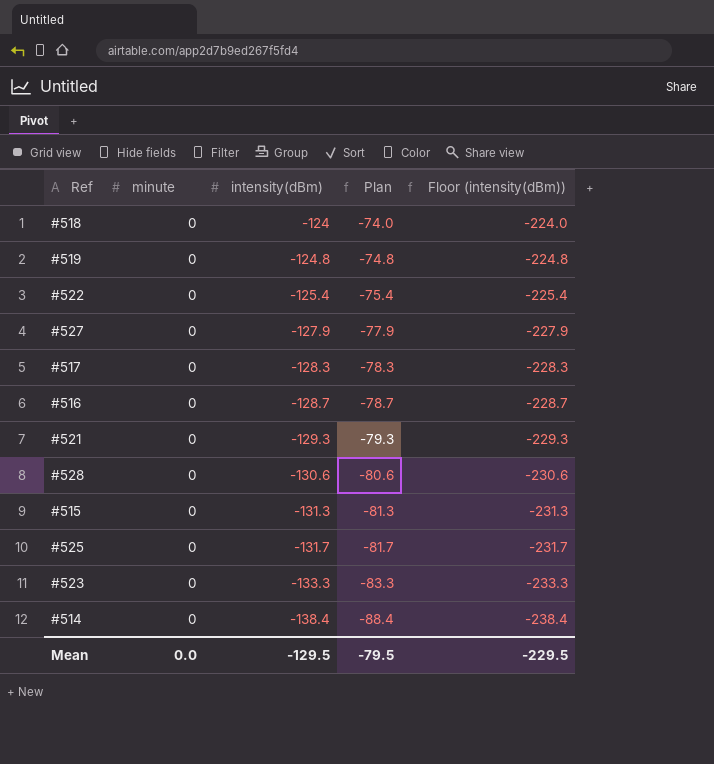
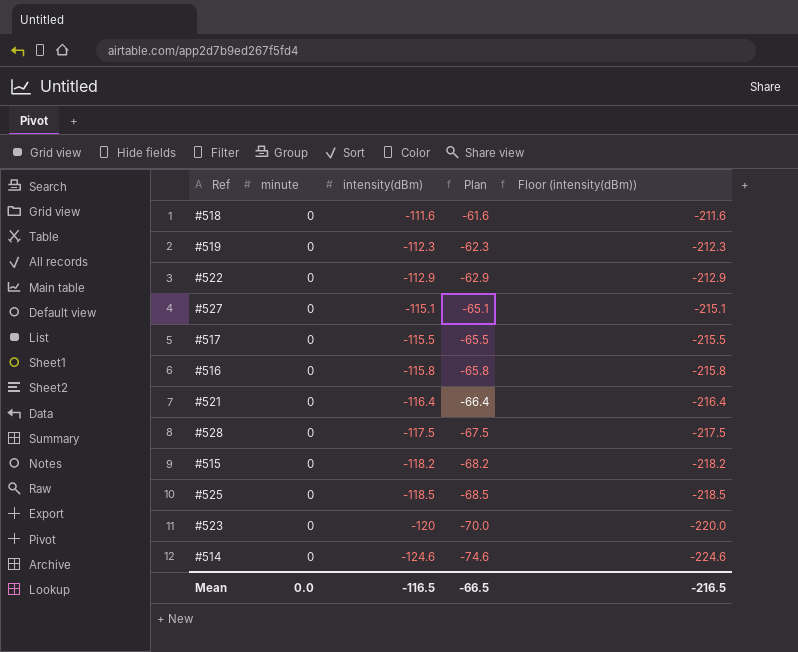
#518 | intensity(dBm): -124 -> -111.6
#518 | Plan: -74.0 -> -61.6
#518 | Floor (intensity(dBm)): -224.0 -> -211.6
#519 | intensity(dBm): -124.8 -> -112.3
#519 | Plan: -74.8 -> -62.3
#519 | Floor (intensity(dBm)): -224.8 -> -212.3
#522 | intensity(dBm): -125.4 -> -112.9
#522 | Plan: -75.4 -> -62.9
#522 | Floor (intensity(dBm)): -225.4 -> -212.9
#527 | intensity(dBm): -127.9 -> -115.1
#527 | Plan: -77.9 -> -65.1
#527 | Floor (intensity(dBm)): -227.9 -> -215.1
#517 | intensity(dBm): -128.3 -> -115.5
#517 | Plan: -78.3 -> -65.5
#517 | Floor (intensity(dBm)): -228.3 -> -215.5
#516 | intensity(dBm): -128.7 -> -115.8
#516 | Plan: -78.7 -> -65.8
#516 | Floor (intensity(dBm)): -228.7 -> -215.8
#521 | intensity(dBm): -129.3 -> -116.4
#521 | Plan: -79.3 -> -66.4
#521 | Floor (intensity(dBm)): -229.3 -> -216.4
#528 | intensity(dBm): -130.6 -> -117.5
#528 | Plan: -80.6 -> -67.5
#528 | Floor (intensity(dBm)): -230.6 -> -217.5
#515 | intensity(dBm): -131.3 -> -118.2
#515 | Plan: -81.3 -> -68.2
#515 | Floor (intensity(dBm)): -231.3 -> -218.2
#525 | intensity(dBm): -131.7 -> -118.5
#525 | Plan: -81.7 -> -68.5
#525 | Floor (intensity(dBm)): -231.7 -> -218.5
#523 | intensity(dBm): -133.3 -> -120
#523 | Plan: -83.3 -> -70.0
#523 | Floor (intensity(dBm)): -233.3 -> -220.0
#514 | intensity(dBm): -138.4 -> -124.6
#514 | Plan: -88.4 -> -74.6
#514 | Floor (intensity(dBm)): -238.4 -> -224.6
Mean | intensity(dBm): -129.5 -> -116.5
Mean | Plan: -79.5 -> -66.5
Mean | Floor (intensity(dBm)): -229.5 -> -216.5

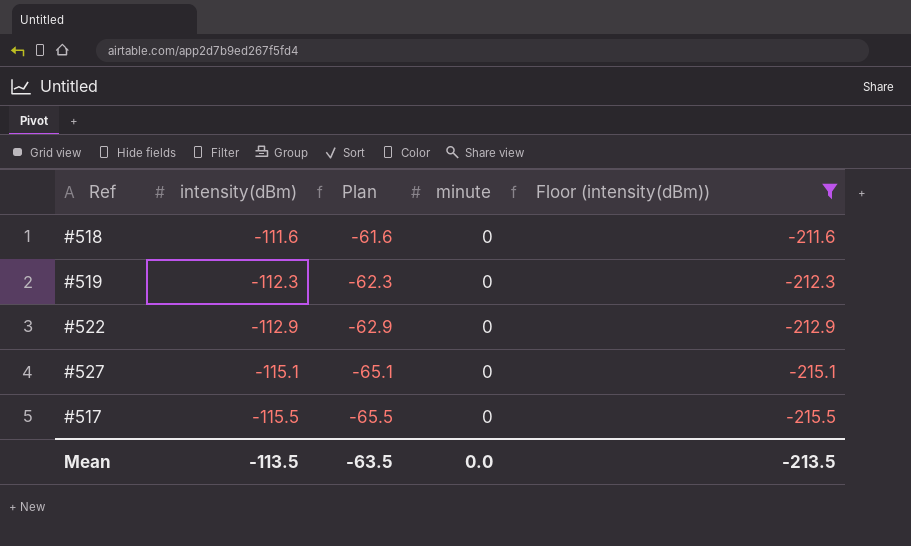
filter: none -> Floor (intensity(dBm)) >= -215.5
column minute | position: 2 -> 4
Mean | intensity(dBm): -116.5 -> -113.5
Mean | Plan: -66.5 -> -63.5
Mean | Floor (intensity(dBm)): -216.5 -> -213.5

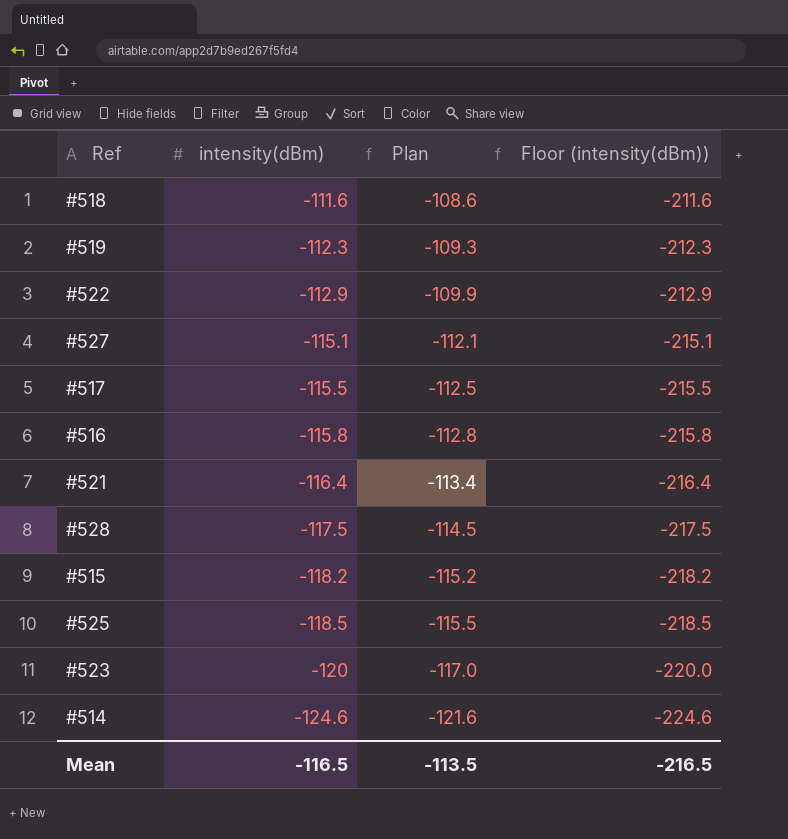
filter: Floor (intensity(dBm)) >= -215.5 -> none
column minute | position: 4 -> none
column Plan | formula: [intensity(dBm)] + 50 -> [intensity(dBm)] + 3
Mean | intensity(dBm): -113.5 -> -116.5
Mean | Plan: -63.5 -> -113.5
Mean | Floor (intensity(dBm)): -213.5 -> -216.5

